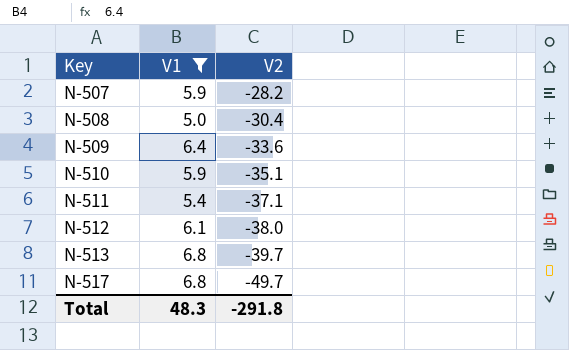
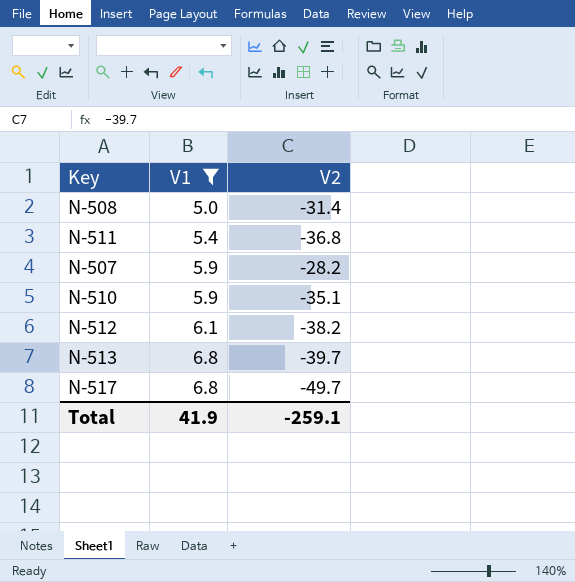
row order: Key ascending -> V1 ascending
row N-509: 6.4 | -33.6 -> none
N-508 | V2: -30.4 -> -31.4
N-511 | V2: -37.1 -> -36.8
N-512 | V2: -38.0 -> -38.2
Total | V1: 48.3 -> 41.9
Total | V2: -291.8 -> -259.1

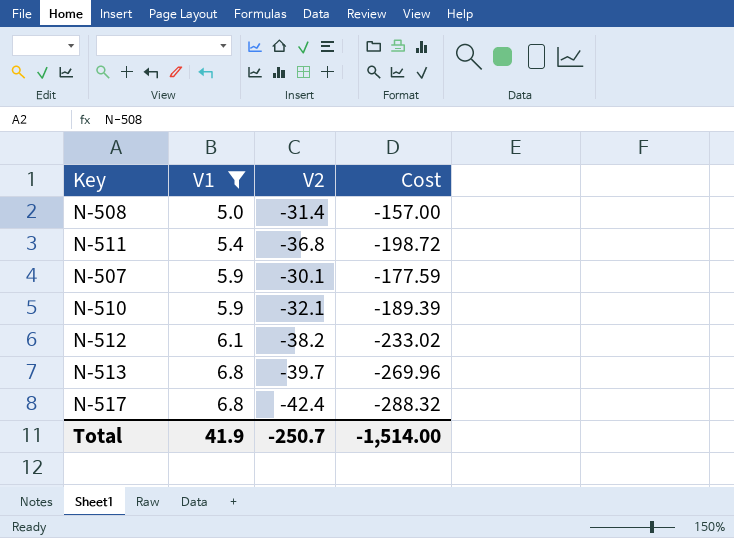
column Cost | formula: none -> [V1] * [V2]
N-507 | V2: -28.2 -> -30.1
N-510 | V2: -35.1 -> -32.1
N-517 | V2: -49.7 -> -42.4
Total | V2: -259.1 -> -250.7

